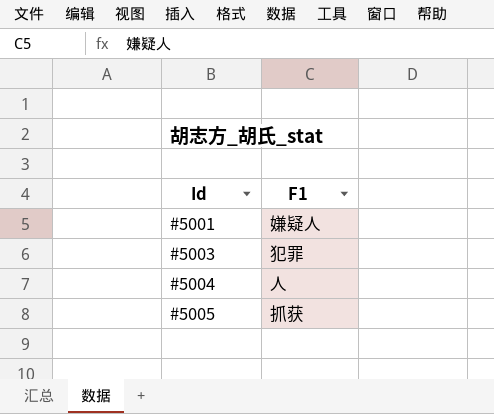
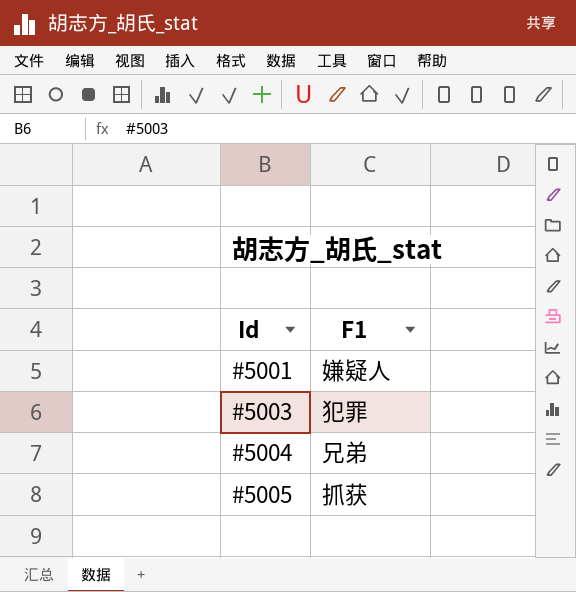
#5004 | F1: 人 -> 兄弟

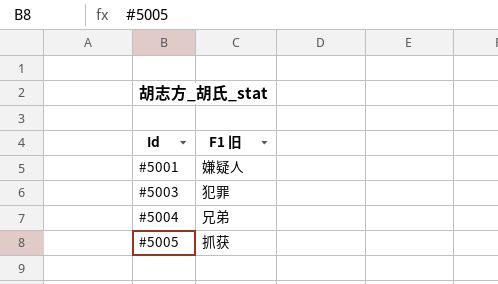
column name: F1 -> F1 旧

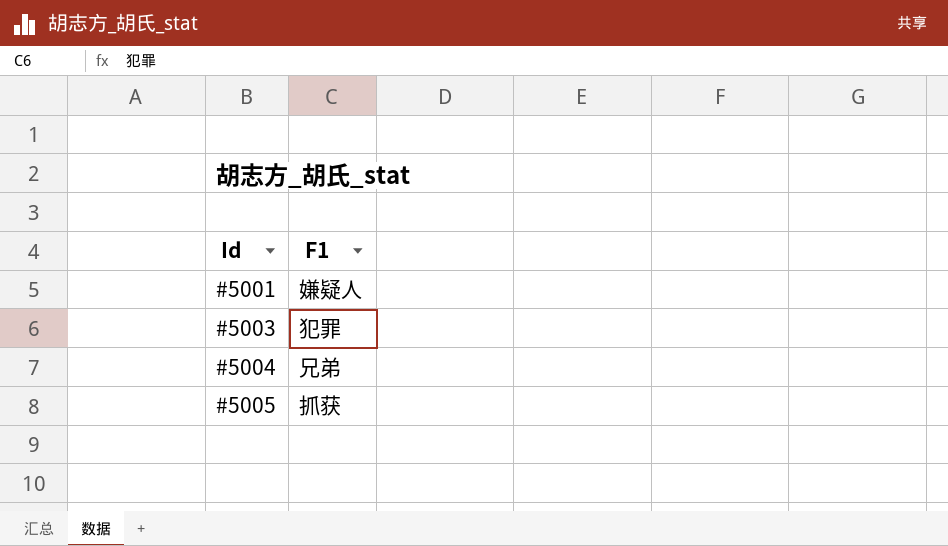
column name: F1 旧 -> F1

